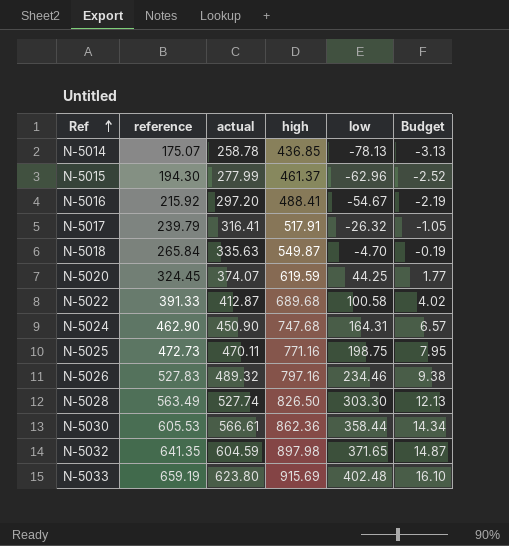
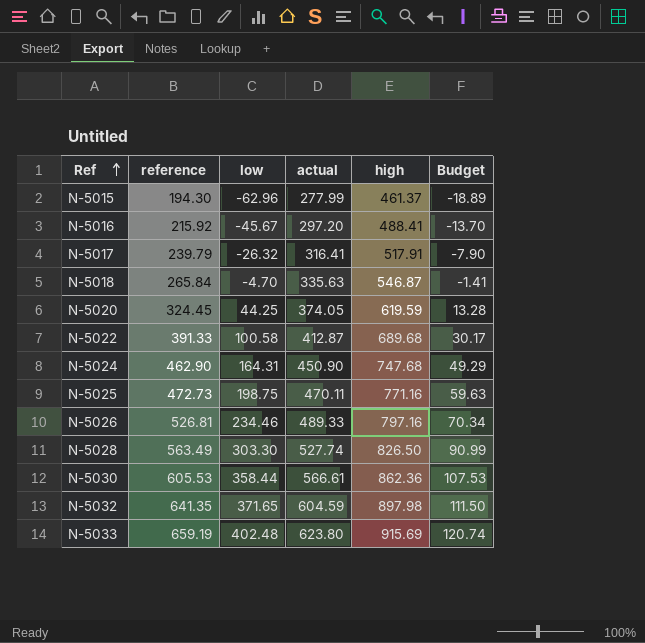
column low | position: 5 -> 3
column Budget | formula: [low] * 0.04 -> [low] * 0.3
row N-5014: 175.07 | 258.78 | 436.85 | -78.13 | -3.13 -> none
N-5016 | low: -54.67 -> -45.67
N-5018 | high: 549.87 -> 546.87
N-5020 | actual: 374.07 -> 374.05
N-5026 | reference: 527.83 -> 526.81
N-5026 | actual: 489.32 -> 489.33

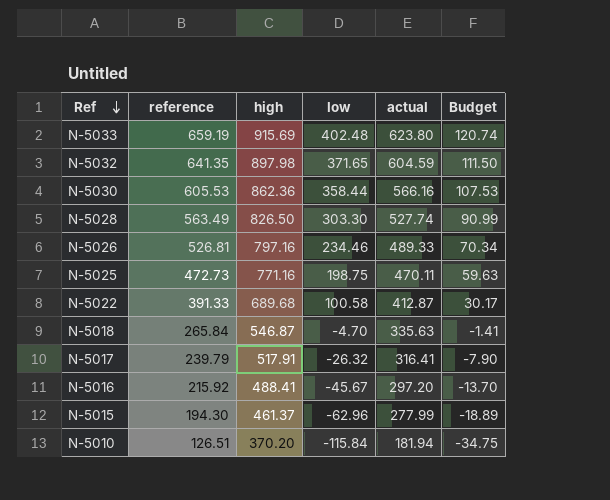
row order: Ref ascending -> Ref descending
column high | position: 5 -> 3
row N-5020: 324.45 | 44.25 | 374.05 | 619.59 | 13.28 -> none
row N-5024: 462.90 | 164.31 | 450.90 | 747.68 | 49.29 -> none
N-5030 | actual: 566.61 -> 566.16
row N-5010: none -> 126.51 | 370.20 | -115.84 | 181.94 | -34.75

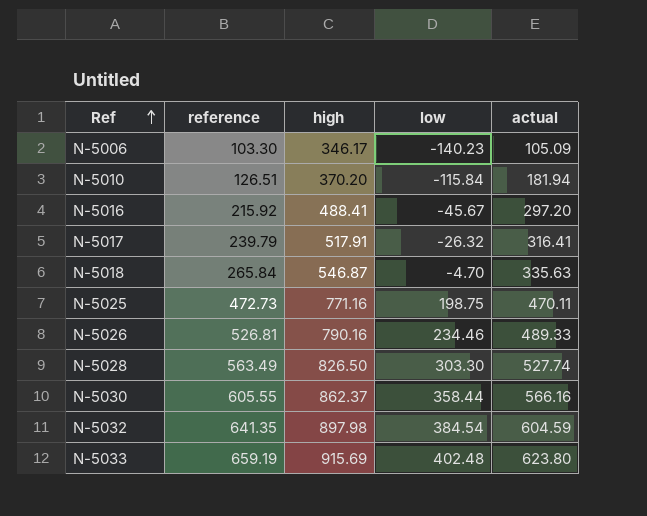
row order: Ref descending -> Ref ascending
column Budget | formula: [low] * 0.3 -> none
row N-5022: 391.33 | 689.68 | 100.58 | 412.87 | 30.17 -> none
row N-5015: 194.30 | 461.37 | -62.96 | 277.99 | -18.89 -> none
row N-5006: none -> 103.30 | 346.17 | -140.23 | 105.09
N-5026 | high: 797.16 -> 790.16
N-5030 | reference: 605.53 -> 605.55
N-5030 | high: 862.36 -> 862.37
N-5032 | low: 371.65 -> 384.54

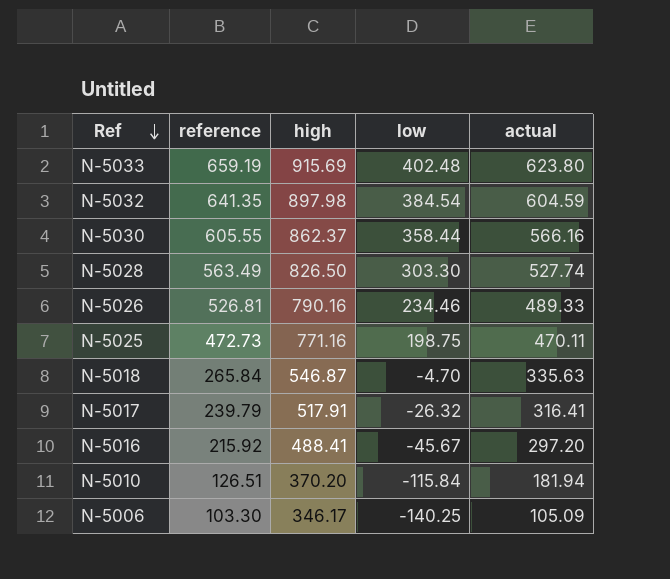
row order: Ref ascending -> Ref descending
N-5006 | low: -140.23 -> -140.25

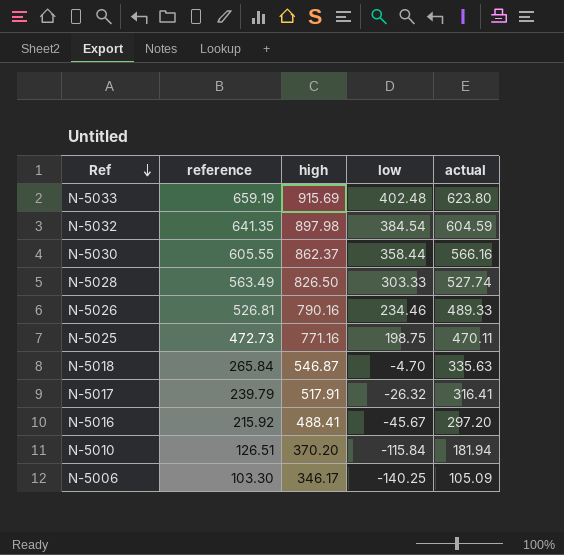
N-5028 | low: 303.30 -> 303.33

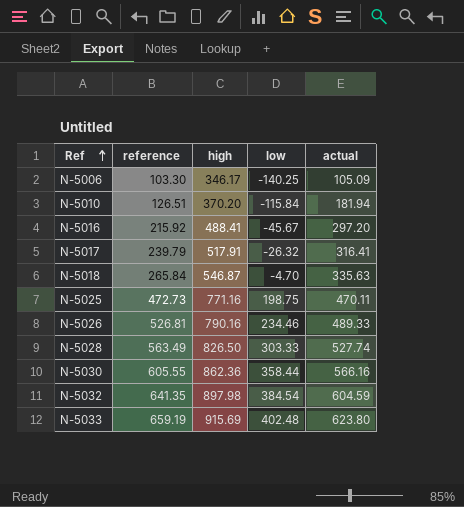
row order: Ref descending -> Ref ascending
N-5030 | high: 862.37 -> 862.36

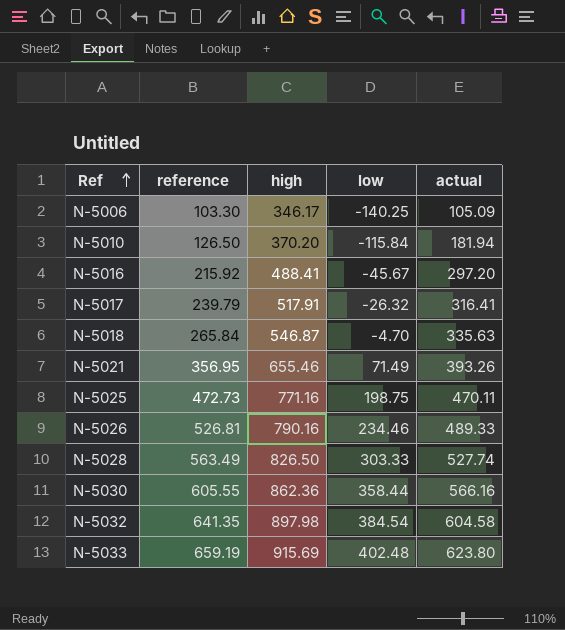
N-5010 | reference: 126.51 -> 126.50
row N-5021: none -> 356.95 | 655.46 | 71.49 | 393.26
N-5032 | actual: 604.59 -> 604.58

